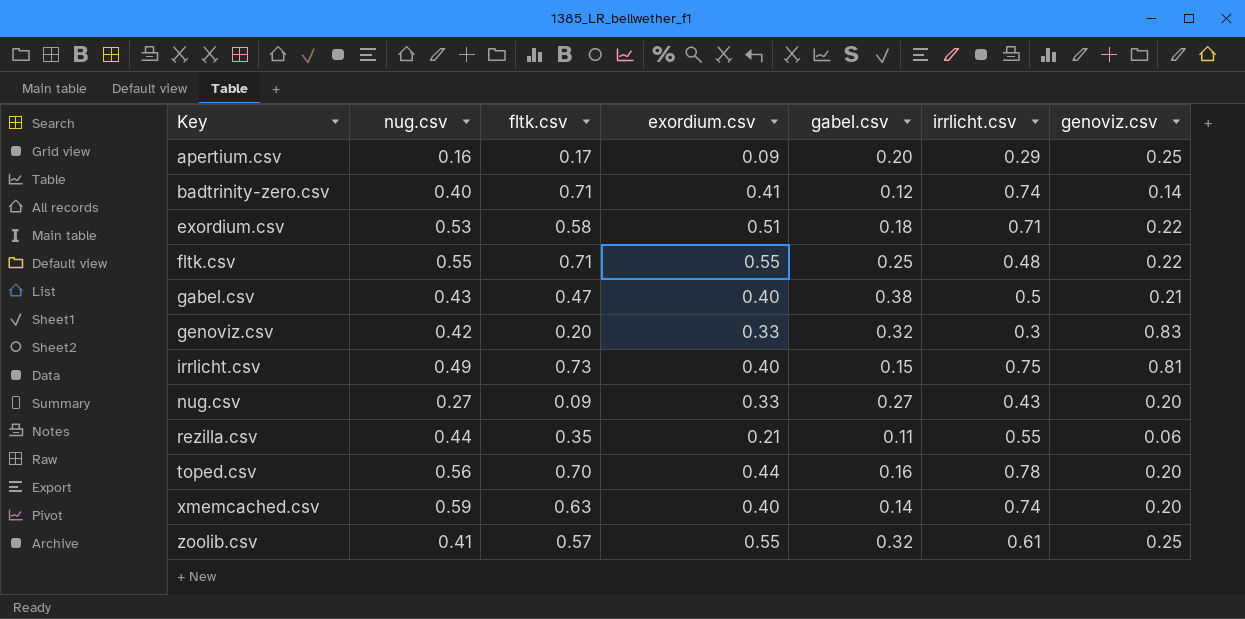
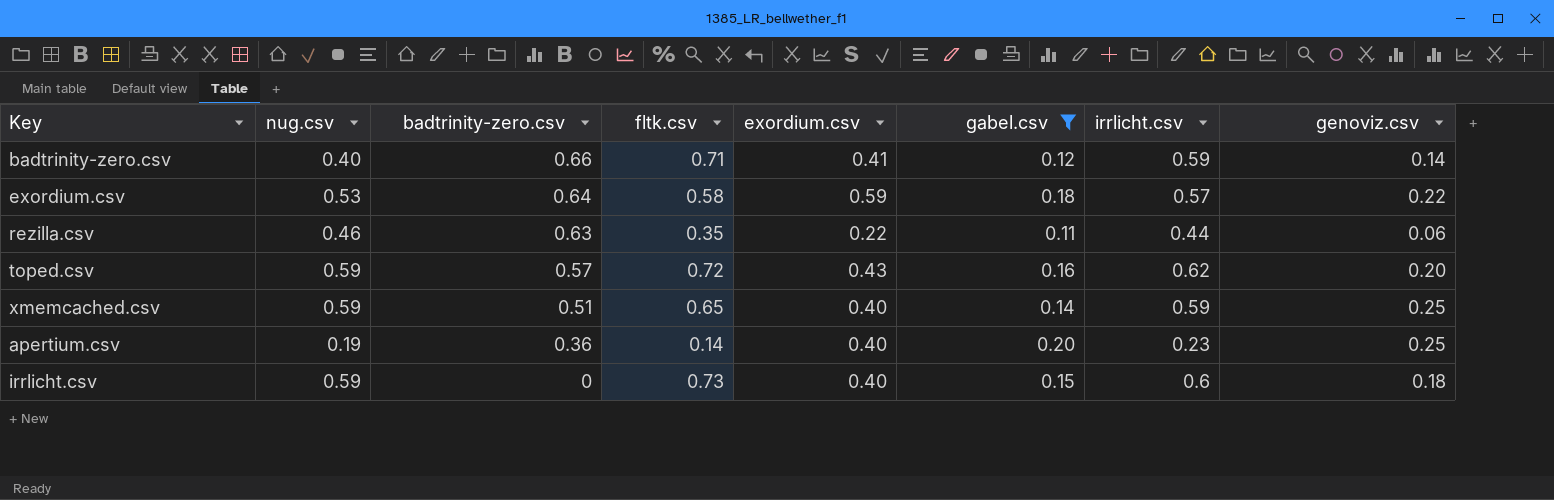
filter: none -> gabel.csv <= 0.20
row order: Key ascending -> badtrinity-zero.csv descending
column badtrinity-zero.csv | position: none -> 3
badtrinity-zero.csv | irrlicht.csv: 0.74 -> 0.59
exordium.csv | exordium.csv: 0.51 -> 0.59
exordium.csv | irrlicht.csv: 0.71 -> 0.57
rezilla.csv | nug.csv: 0.44 -> 0.46
rezilla.csv | exordium.csv: 0.21 -> 0.22
rezilla.csv | irrlicht.csv: 0.55 -> 0.44
toped.csv | nug.csv: 0.56 -> 0.59
toped.csv | fltk.csv: 0.70 -> 0.72
toped.csv | exordium.csv: 0.44 -> 0.43
toped.csv | irrlicht.csv: 0.78 -> 0.62
xmemcached.csv | fltk.csv: 0.63 -> 0.65
xmemcached.csv | irrlicht.csv: 0.74 -> 0.59
xmemcached.csv | genoviz.csv: 0.20 -> 0.25
apertium.csv | nug.csv: 0.16 -> 0.19
apertium.csv | fltk.csv: 0.17 -> 0.14
apertium.csv | exordium.csv: 0.09 -> 0.40
apertium.csv | irrlicht.csv: 0.29 -> 0.23
irrlicht.csv | nug.csv: 0.49 -> 0.59
irrlicht.csv | irrlicht.csv: 0.75 -> 0.6
irrlicht.csv | genoviz.csv: 0.81 -> 0.18

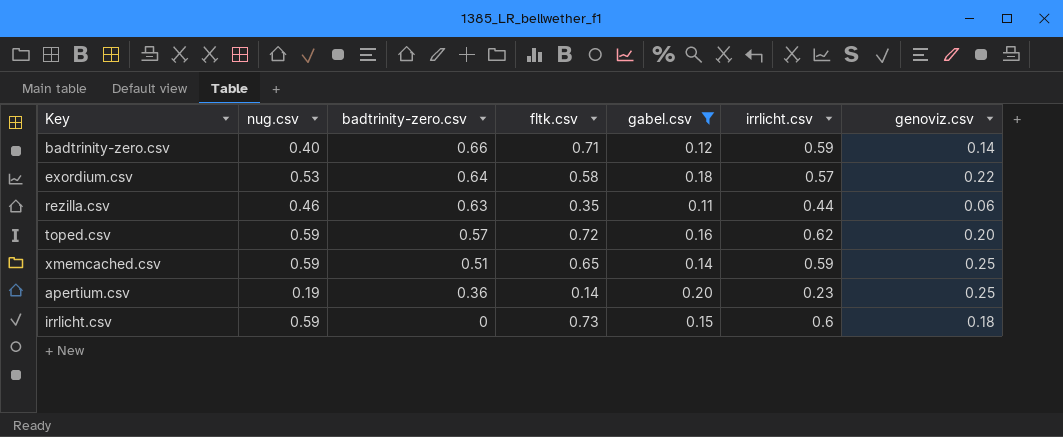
column exordium.csv | position: 5 -> none

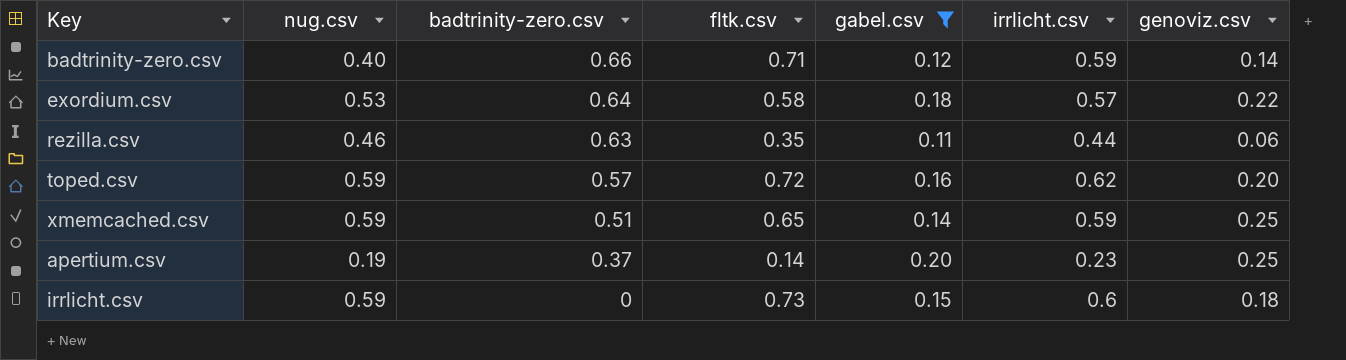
apertium.csv | badtrinity-zero.csv: 0.36 -> 0.37

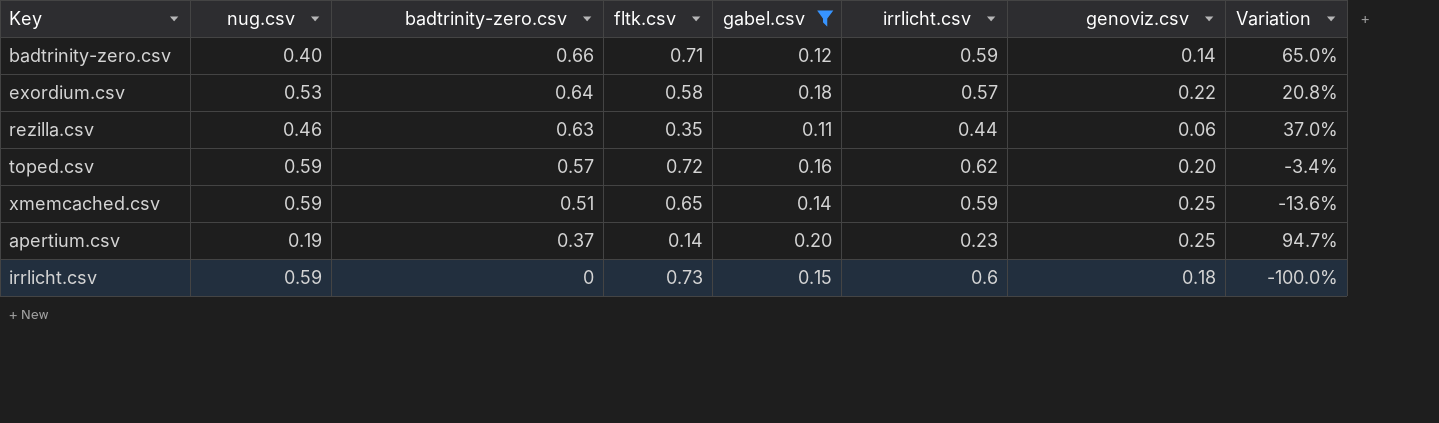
column Variation | formula: none -> ([badtrinity-zero.csv] - [nug.csv]) / [nug.csv]

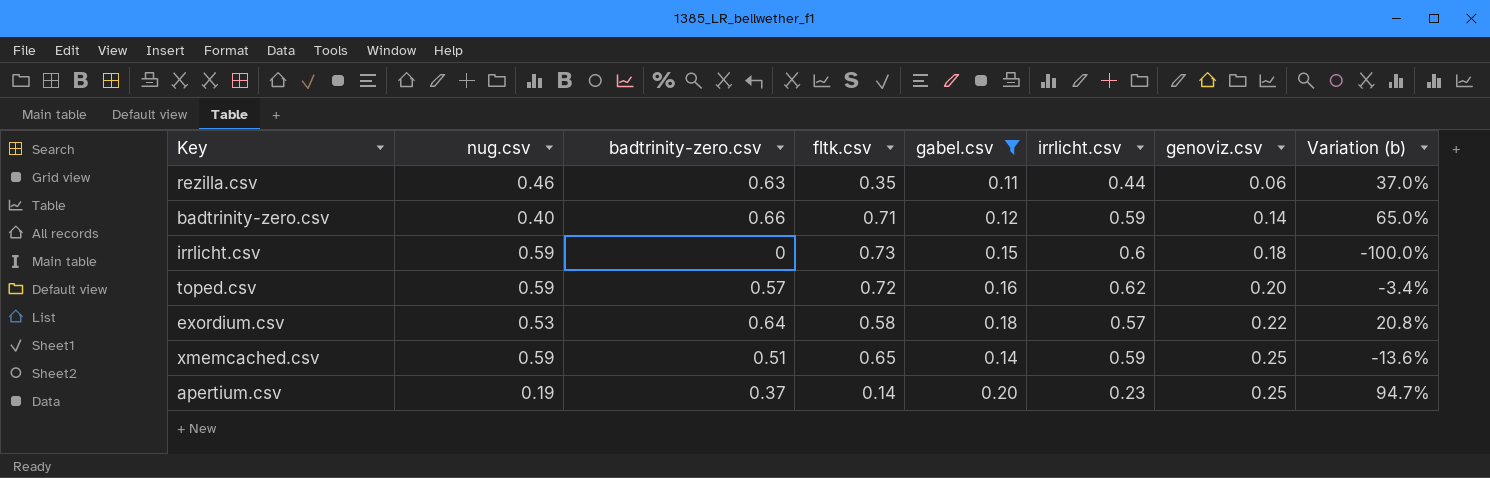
row order: badtrinity-zero.csv descending -> genoviz.csv ascending
column name: Variation -> Variation (b)

